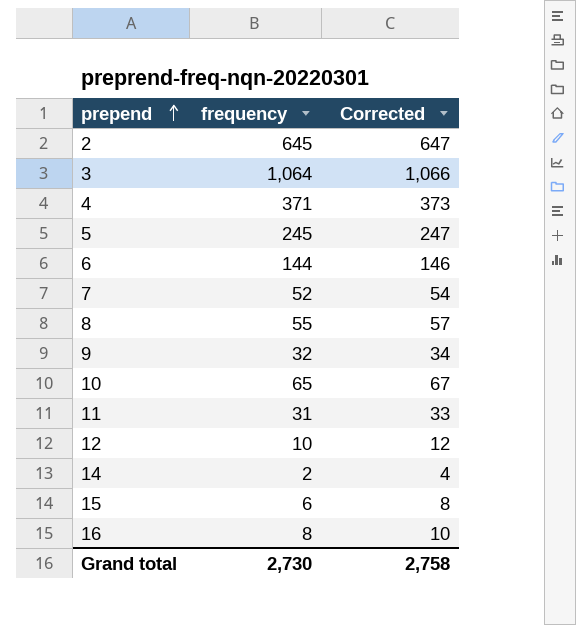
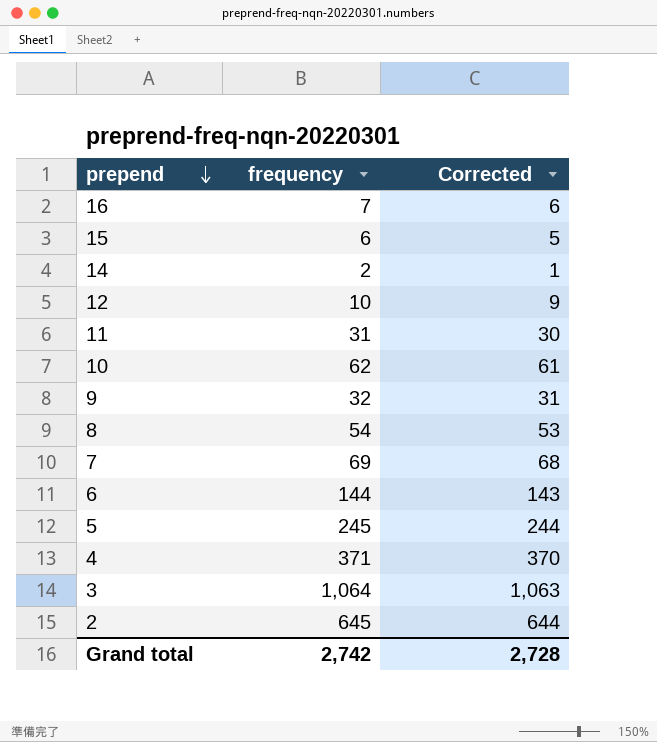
row order: prepend ascending -> prepend descending
column Corrected | formula: [frequency] + 2 -> [frequency] - 1
16 | frequency: 8 -> 7
10 | frequency: 65 -> 62
8 | frequency: 55 -> 54
7 | frequency: 52 -> 69
Grand total | frequency: 2,730 -> 2,742
Grand total | Corrected: 2,758 -> 2,728

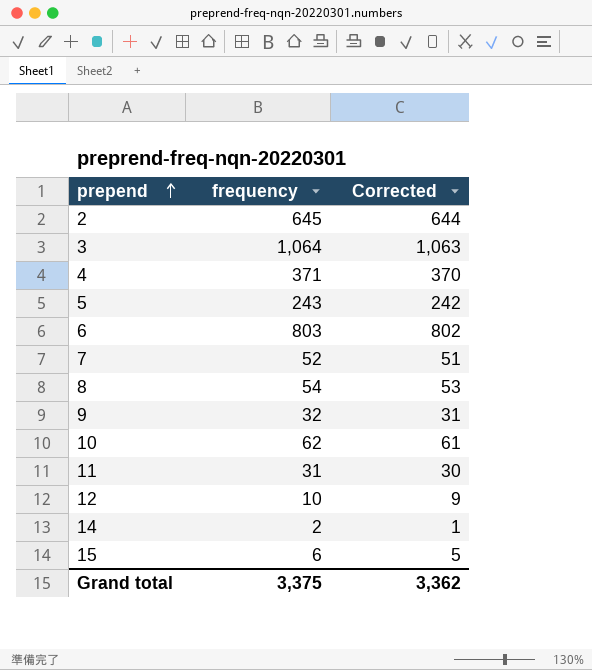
row order: prepend descending -> prepend ascending
row 16: 7 | 6 -> none
5 | frequency: 245 -> 243
5 | Corrected: 244 -> 242
6 | frequency: 144 -> 803
6 | Corrected: 143 -> 802
7 | frequency: 69 -> 52
7 | Corrected: 68 -> 51
Grand total | frequency: 2,742 -> 3,375
Grand total | Corrected: 2,728 -> 3,362

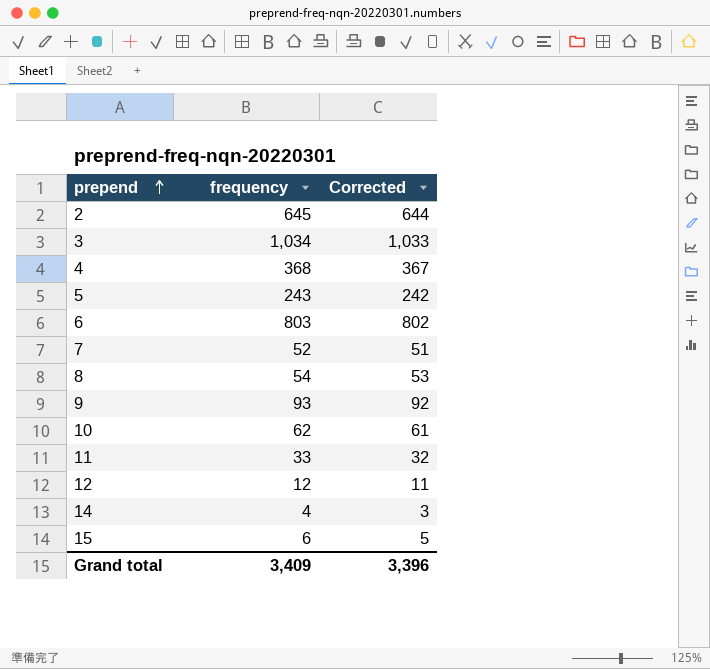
3 | frequency: 1,064 -> 1,034
3 | Corrected: 1,063 -> 1,033
4 | frequency: 371 -> 368
4 | Corrected: 370 -> 367
9 | frequency: 32 -> 93
9 | Corrected: 31 -> 92
11 | frequency: 31 -> 33
11 | Corrected: 30 -> 32
12 | frequency: 10 -> 12
12 | Corrected: 9 -> 11
14 | frequency: 2 -> 4
14 | Corrected: 1 -> 3
Grand total | frequency: 3,375 -> 3,409
Grand total | Corrected: 3,362 -> 3,396

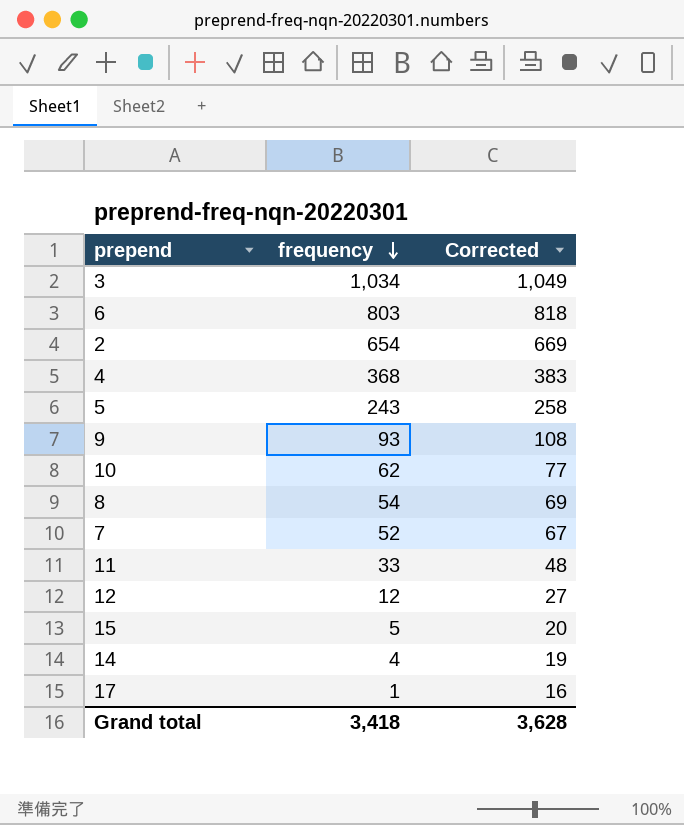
row order: prepend ascending -> frequency descending
column Corrected | formula: [frequency] - 1 -> [frequency] + 15
2 | frequency: 645 -> 654
15 | frequency: 6 -> 5
row 17: none -> 1 | 16
Grand total | frequency: 3,409 -> 3,418
Grand total | Corrected: 3,396 -> 3,628

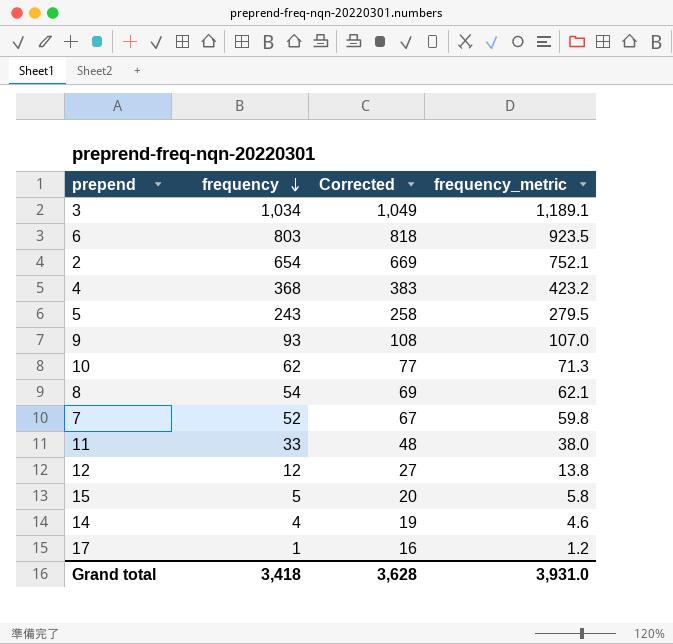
column frequency_metric | formula: none -> [frequency] * 1.15

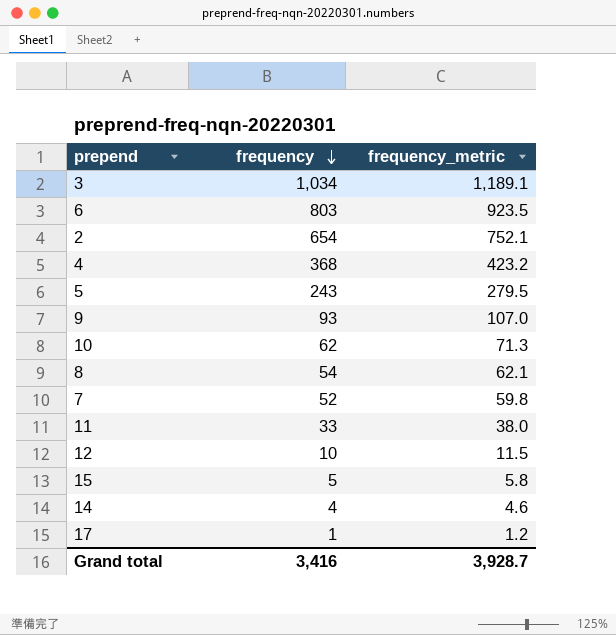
column Corrected | formula: [frequency] + 15 -> none
12 | frequency: 12 -> 10
12 | frequency_metric: 13.8 -> 11.5
Grand total | frequency: 3,418 -> 3,416
Grand total | frequency_metric: 3,931.0 -> 3,928.7

